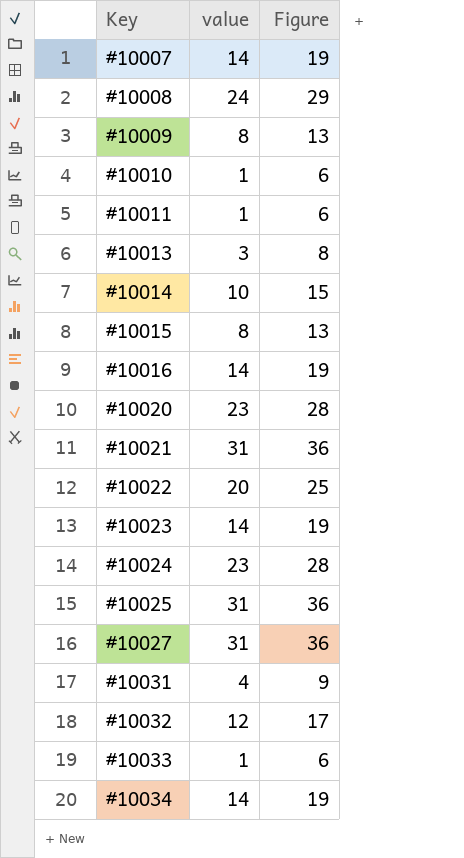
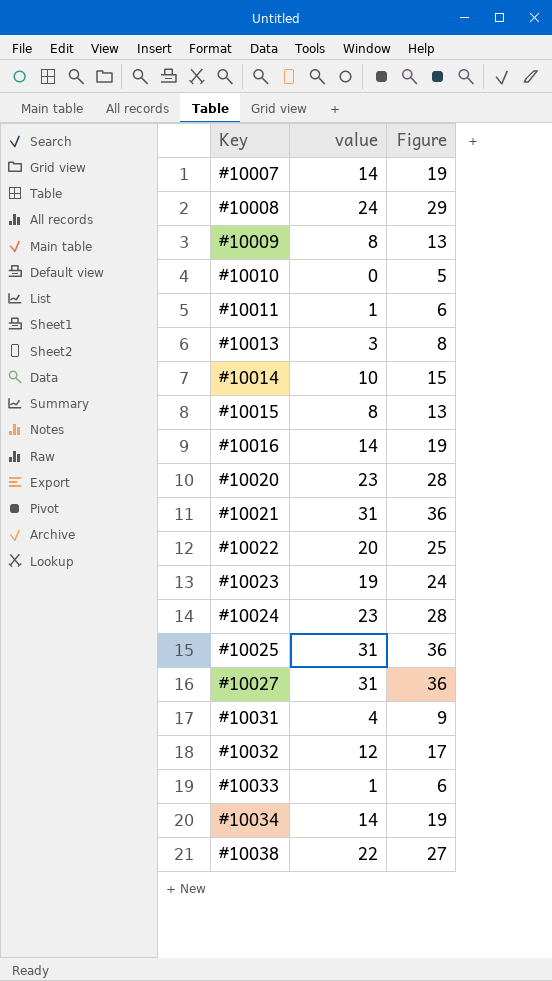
#10010 | value: 1 -> 0
#10010 | Figure: 6 -> 5
#10023 | value: 14 -> 19
#10023 | Figure: 19 -> 24
row #10038: none -> 22 | 27

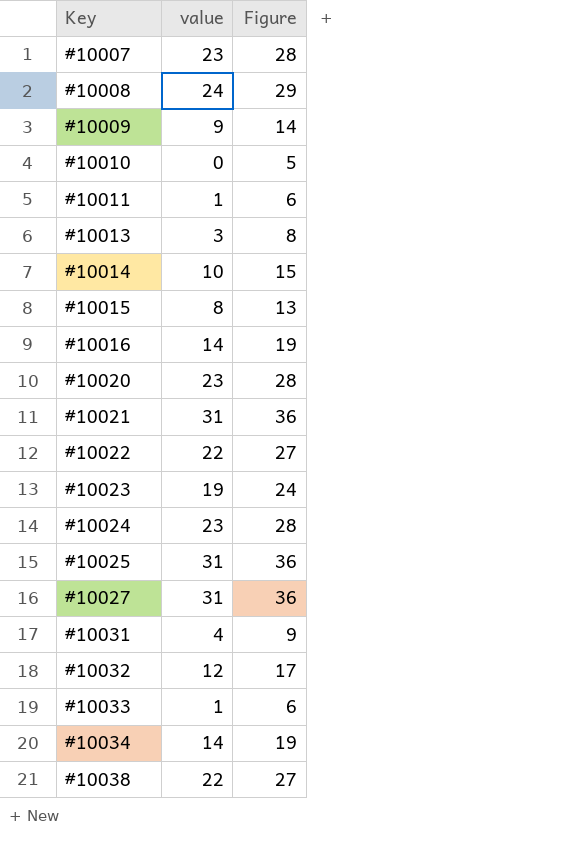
#10007 | value: 14 -> 23
#10007 | Figure: 19 -> 28
#10009 | value: 8 -> 9
#10009 | Figure: 13 -> 14
#10022 | value: 20 -> 22
#10022 | Figure: 25 -> 27

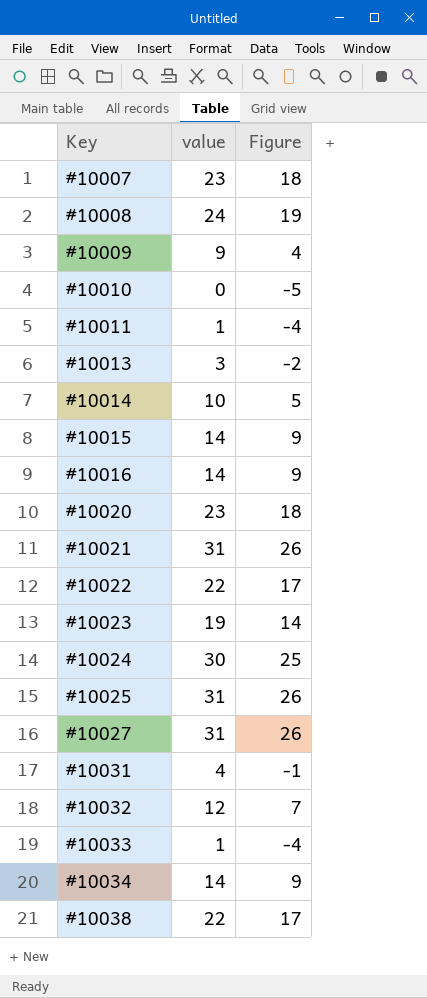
column Figure | formula: [value] + 5 -> [value] - 5
#10015 | value: 8 -> 14
#10024 | value: 23 -> 30

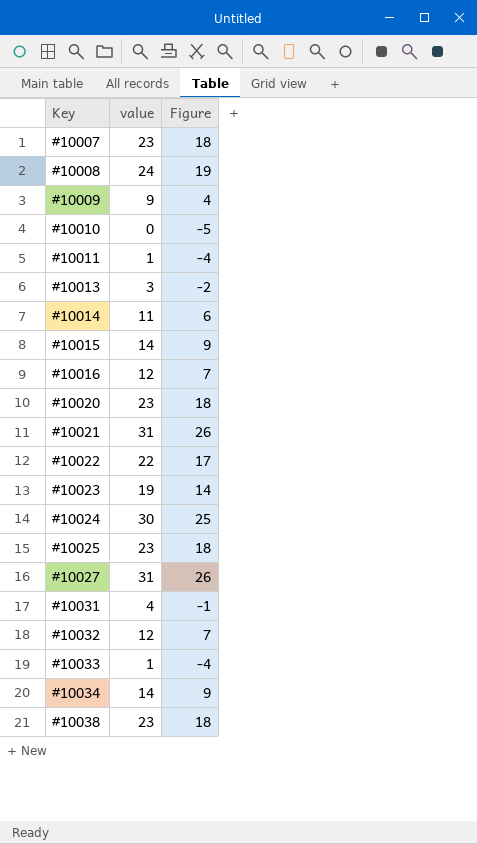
#10014 | value: 10 -> 11
#10014 | Figure: 5 -> 6
#10016 | value: 14 -> 12
#10016 | Figure: 9 -> 7
#10025 | value: 31 -> 23
#10025 | Figure: 26 -> 18
#10038 | value: 22 -> 23
#10038 | Figure: 17 -> 18

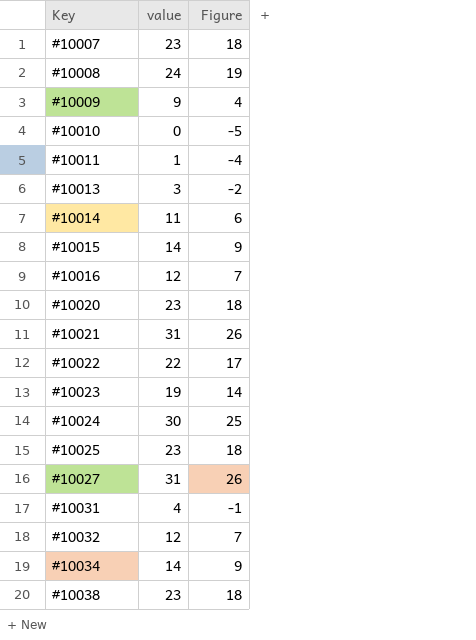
row #10033: 1 | -4 -> none

